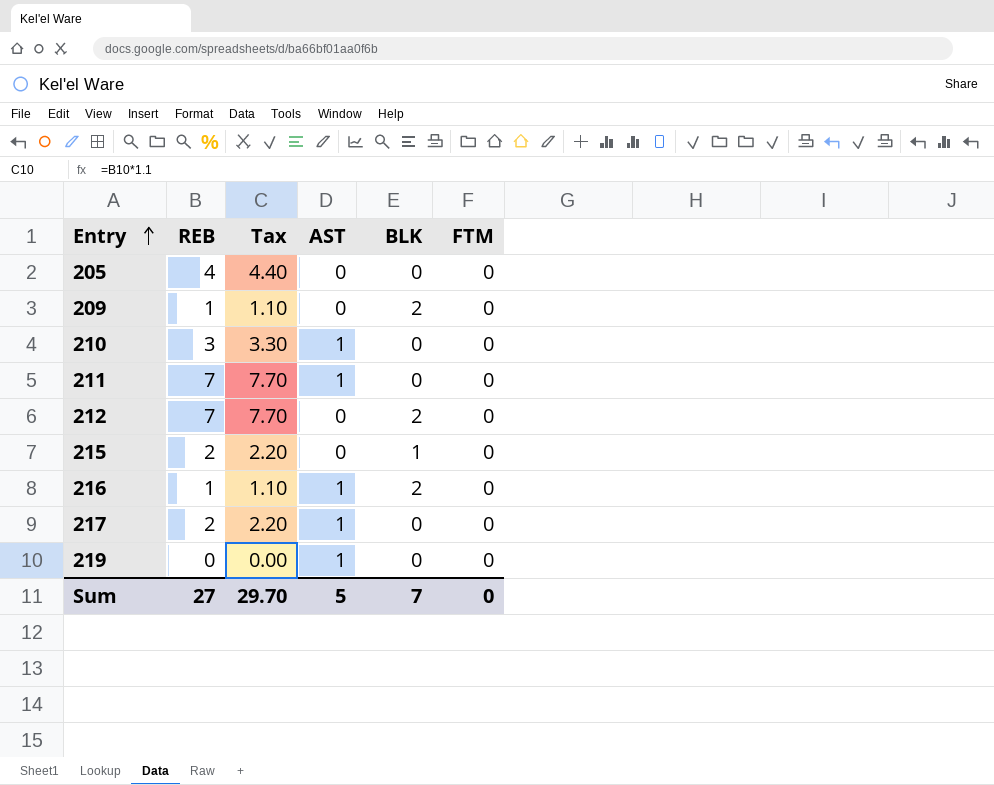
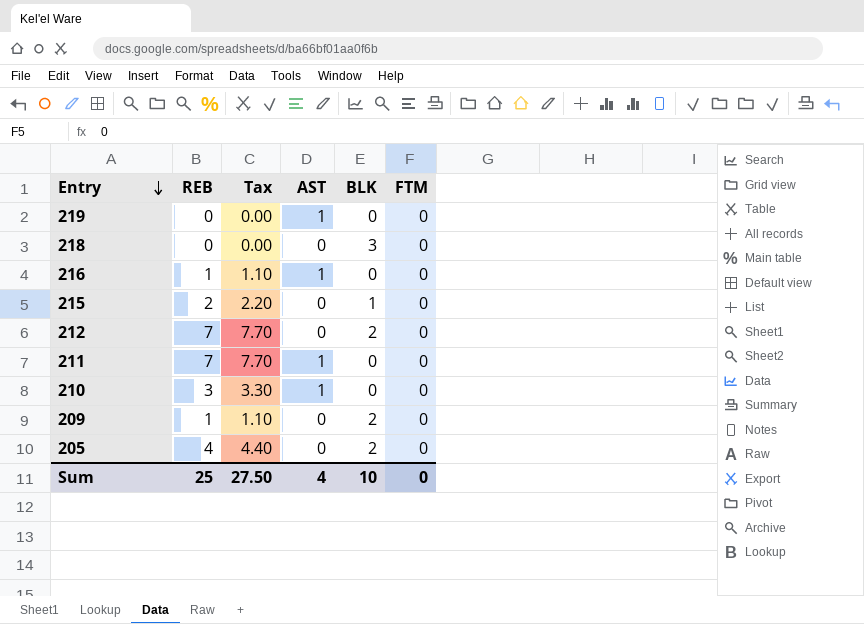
row order: Entry ascending -> Entry descending
row 217: 2 | 2.20 | 1 | 0 | 0 -> none
row 218: none -> 0 | 0.00 | 0 | 3 | 0
216 | BLK: 2 -> 0
205 | BLK: 0 -> 2
Sum | REB: 27 -> 25
Sum | Tax: 29.70 -> 27.50
Sum | AST: 5 -> 4
Sum | BLK: 7 -> 10

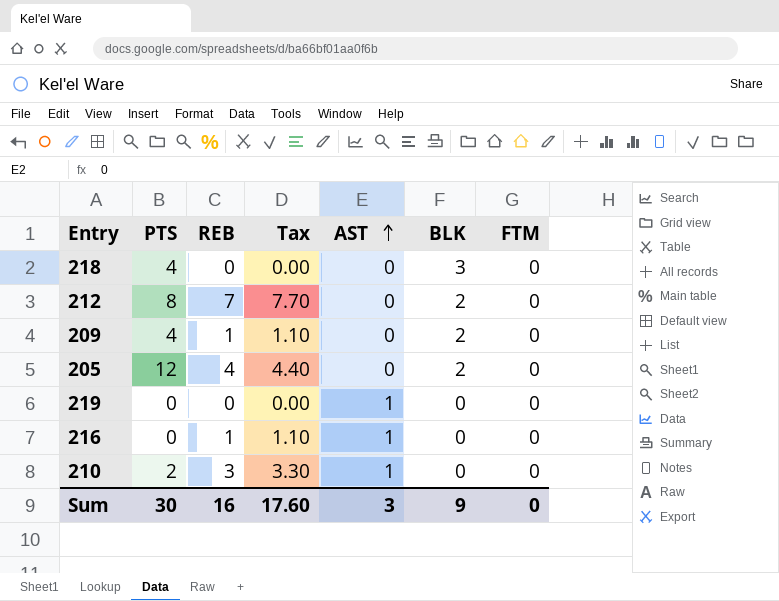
row order: Entry descending -> AST ascending
column PTS | position: none -> 2
row 215: 2 | 2.20 | 0 | 1 | 0 -> none
row 211: 7 | 7.70 | 1 | 0 | 0 -> none
Sum | REB: 25 -> 16
Sum | Tax: 27.50 -> 17.60
Sum | AST: 4 -> 3
Sum | BLK: 10 -> 9

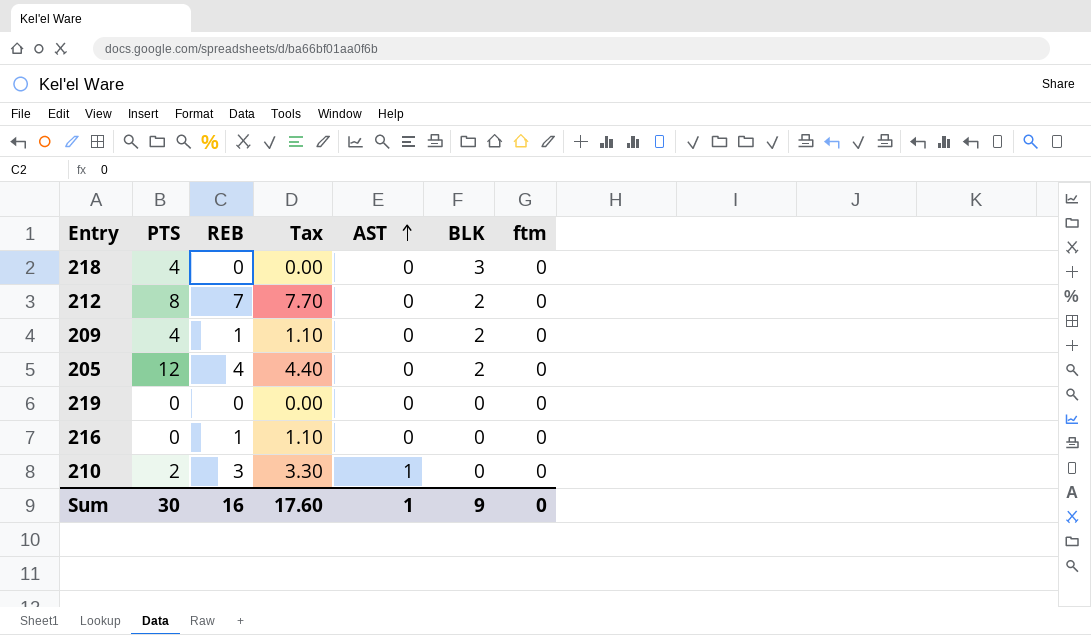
column name: FTM -> ftm
219 | AST: 1 -> 0
216 | AST: 1 -> 0
Sum | AST: 3 -> 1

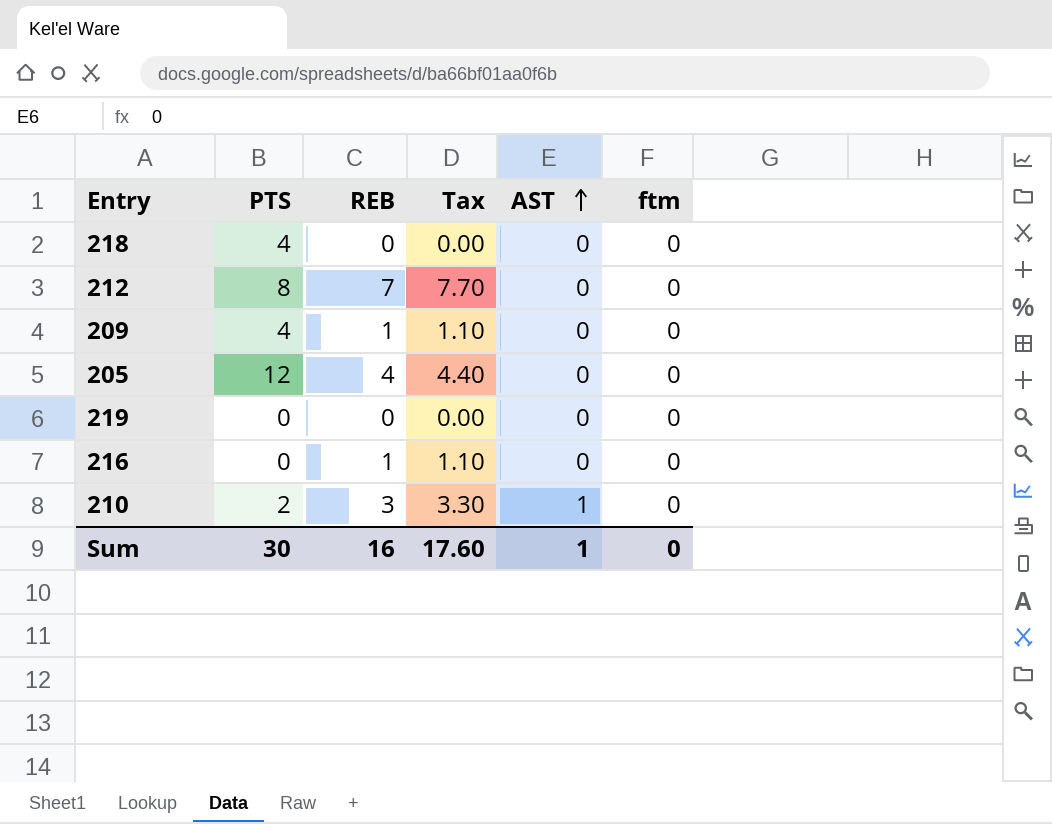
column BLK | position: 6 -> none

